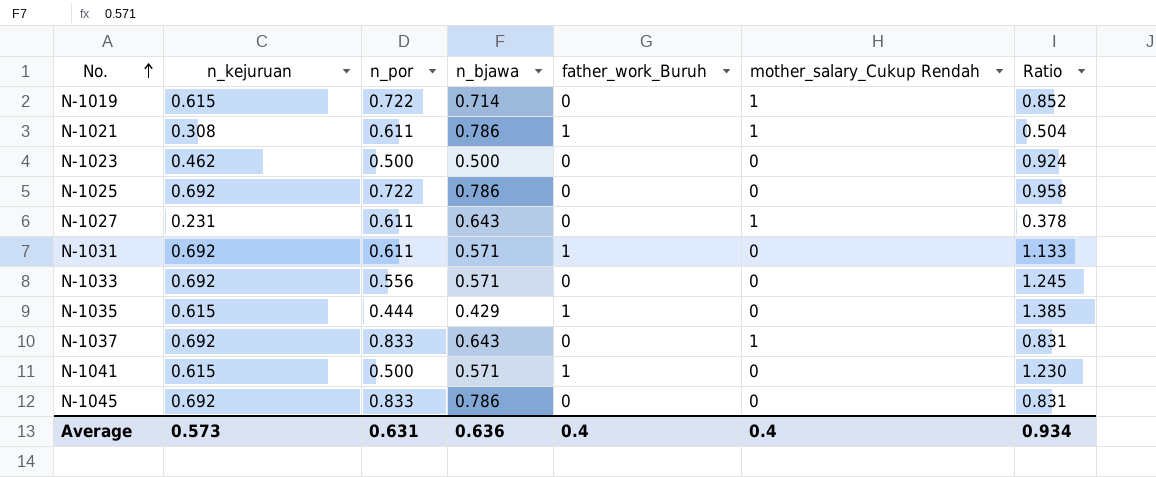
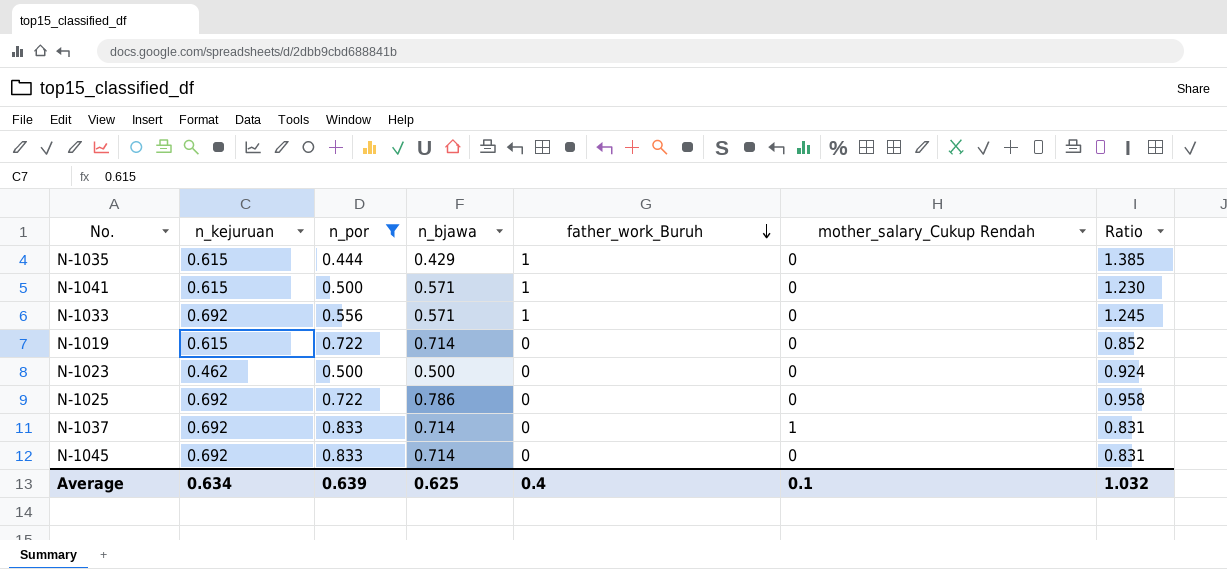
filter: none -> n_por != 0.611
row order: No. ascending -> father_work_Buruh descending
N-1033 | father_work_Buruh: 0 -> 1
N-1019 | mother_salary_Cukup Rendah: 1 -> 0
N-1037 | n_bjawa: 0.643 -> 0.714
N-1045 | n_bjawa: 0.786 -> 0.714
Average | n_kejuruan: 0.573 -> 0.634
Average | n_por: 0.631 -> 0.639
Average | n_bjawa: 0.636 -> 0.625
Average | mother_salary_Cukup Rendah: 0.4 -> 0.1
Average | Ratio: 0.934 -> 1.032

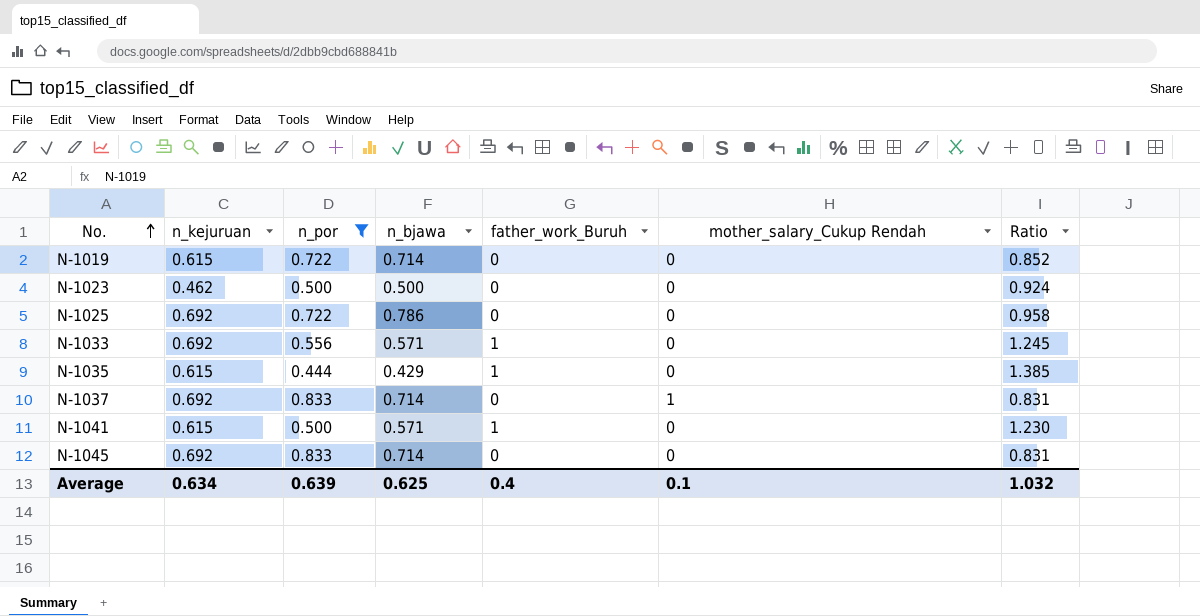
row order: father_work_Buruh descending -> No. ascending

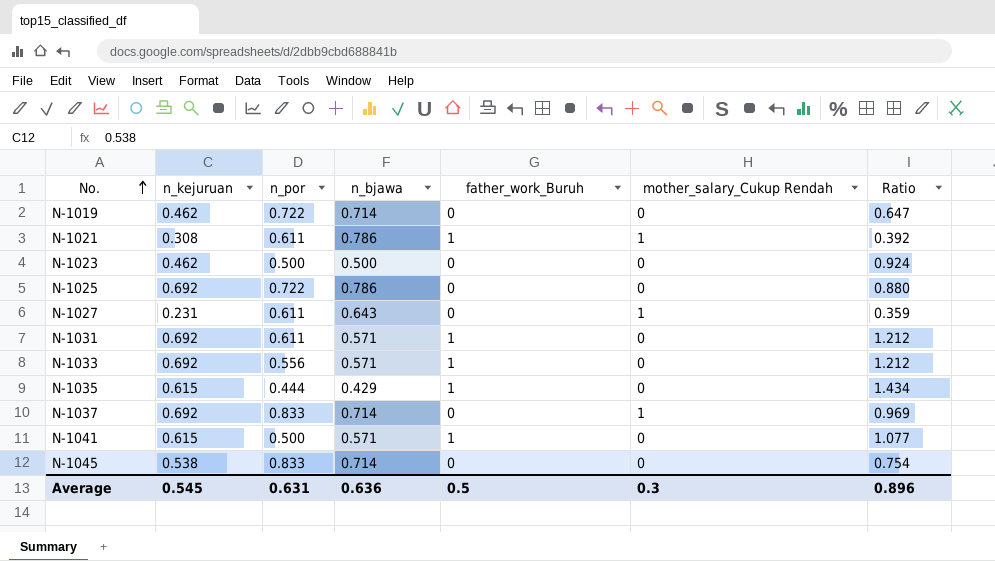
filter: n_por != 0.611 -> none
column Ratio | formula: [n_kejuruan] / [n_por] -> [n_kejuruan] / [n_bjawa]
N-1019 | n_kejuruan: 0.615 -> 0.462
N-1045 | n_kejuruan: 0.692 -> 0.538
Average | n_kejuruan: 0.634 -> 0.545
Average | n_por: 0.639 -> 0.631
Average | n_bjawa: 0.625 -> 0.636
Average | father_work_Buruh: 0.4 -> 0.5
Average | mother_salary_Cukup Rendah: 0.1 -> 0.3
Average | Ratio: 1.032 -> 0.896

